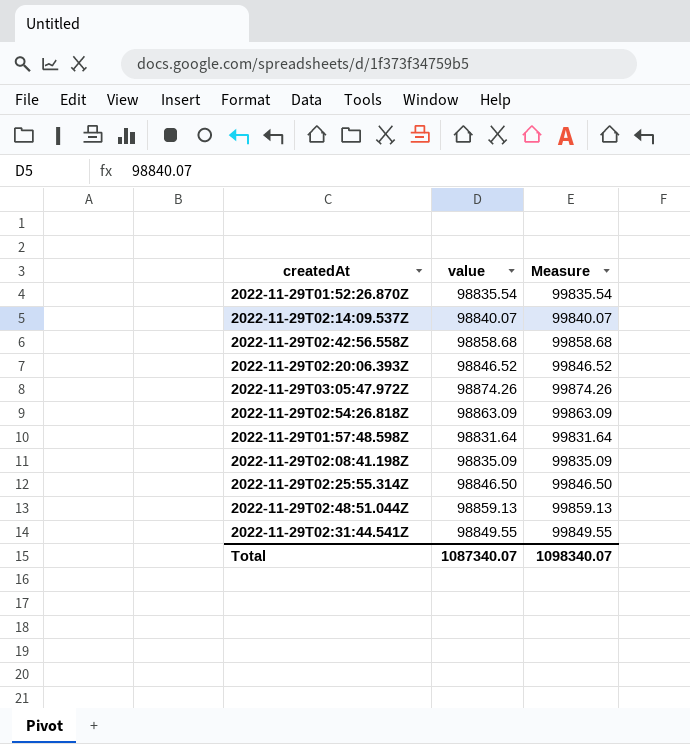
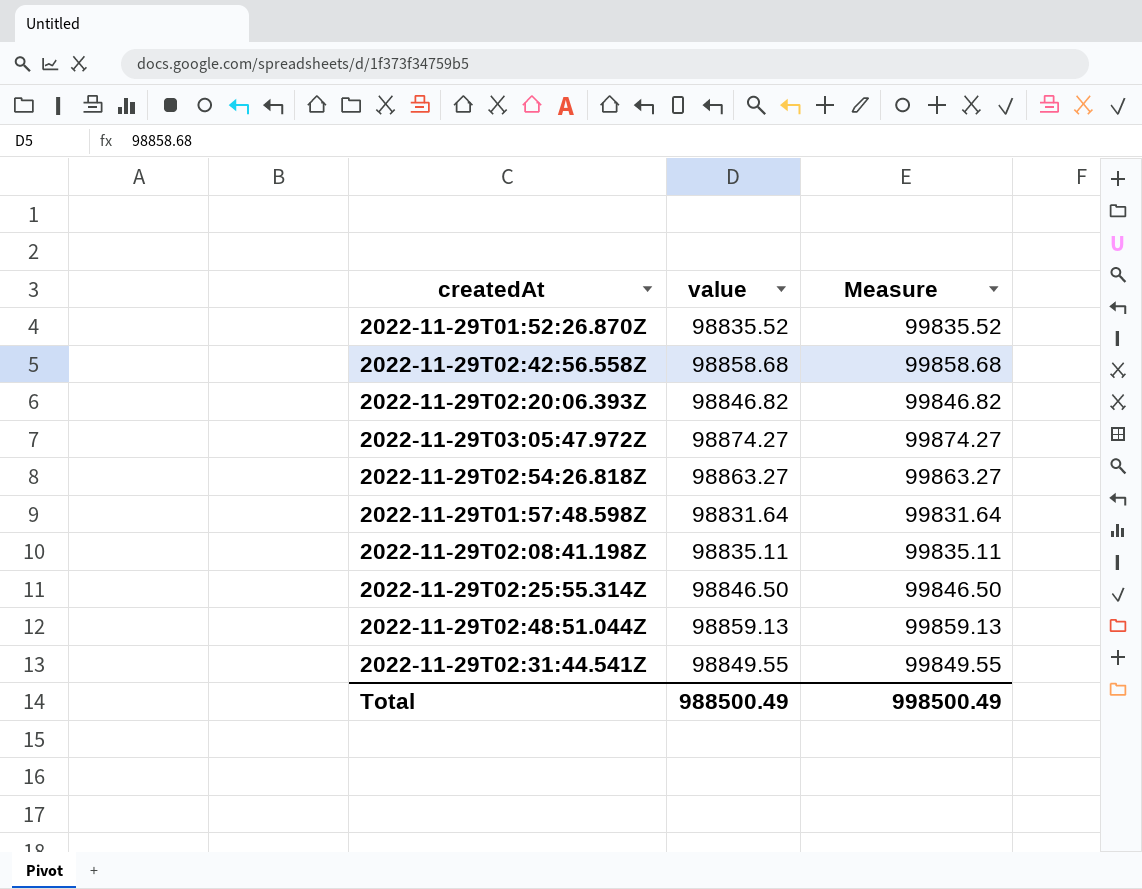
row 2022-11-29T02:14:09.537Z: 98840.07 | 99840.07 -> none
2022-11-29T01:52:26.870Z | value: 98835.54 -> 98835.52
2022-11-29T01:52:26.870Z | Measure: 99835.54 -> 99835.52
2022-11-29T02:20:06.393Z | value: 98846.52 -> 98846.82
2022-11-29T02:20:06.393Z | Measure: 99846.52 -> 99846.82
2022-11-29T03:05:47.972Z | value: 98874.26 -> 98874.27
2022-11-29T03:05:47.972Z | Measure: 99874.26 -> 99874.27
2022-11-29T02:54:26.818Z | value: 98863.09 -> 98863.27
2022-11-29T02:54:26.818Z | Measure: 99863.09 -> 99863.27
2022-11-29T02:08:41.198Z | value: 98835.09 -> 98835.11
2022-11-29T02:08:41.198Z | Measure: 99835.09 -> 99835.11
Total | value: 1087340.07 -> 988500.49
Total | Measure: 1098340.07 -> 998500.49

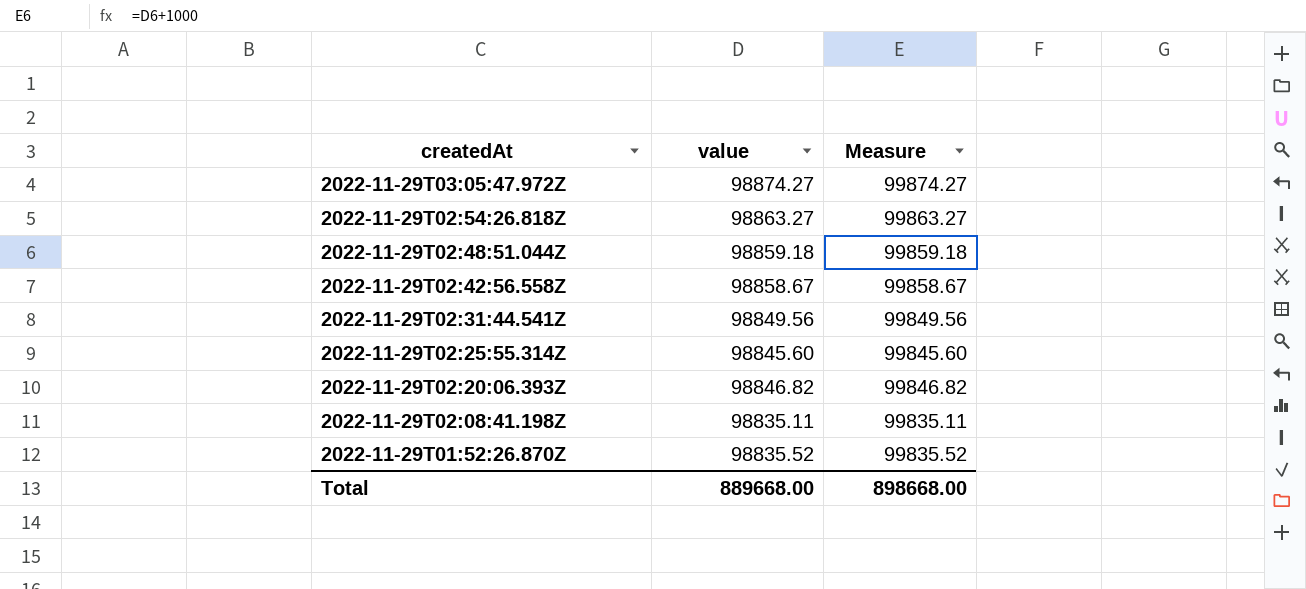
row order: none -> createdAt descending
row 2022-11-29T01:57:48.598Z: 98831.64 | 99831.64 -> none
2022-11-29T02:48:51.044Z | value: 98859.13 -> 98859.18
2022-11-29T02:48:51.044Z | Measure: 99859.13 -> 99859.18
2022-11-29T02:42:56.558Z | value: 98858.68 -> 98858.67
2022-11-29T02:42:56.558Z | Measure: 99858.68 -> 99858.67
2022-11-29T02:31:44.541Z | value: 98849.55 -> 98849.56
2022-11-29T02:31:44.541Z | Measure: 99849.55 -> 99849.56
2022-11-29T02:25:55.314Z | value: 98846.50 -> 98845.60
2022-11-29T02:25:55.314Z | Measure: 99846.50 -> 99845.60
Total | value: 988500.49 -> 889668.00
Total | Measure: 998500.49 -> 898668.00

